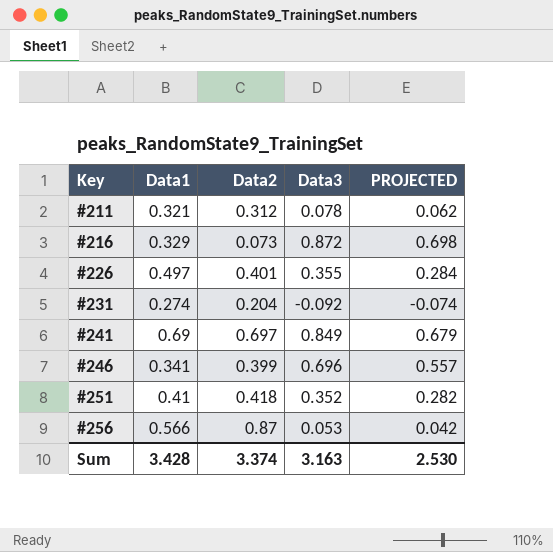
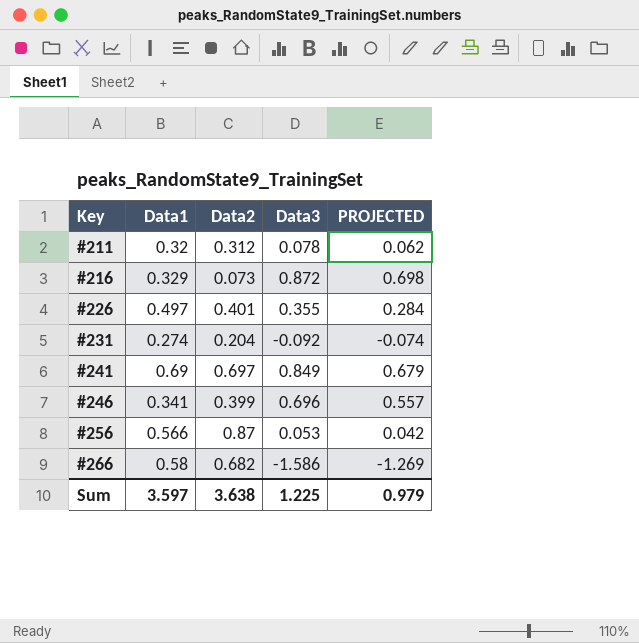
row #251: 0.41 | 0.418 | 0.352 | 0.282 -> none
#211 | Data1: 0.321 -> 0.32
row #266: none -> 0.58 | 0.682 | -1.586 | -1.269
Sum | Data1: 3.428 -> 3.597
Sum | Data2: 3.374 -> 3.638
Sum | Data3: 3.163 -> 1.225
Sum | PROJECTED: 2.530 -> 0.979

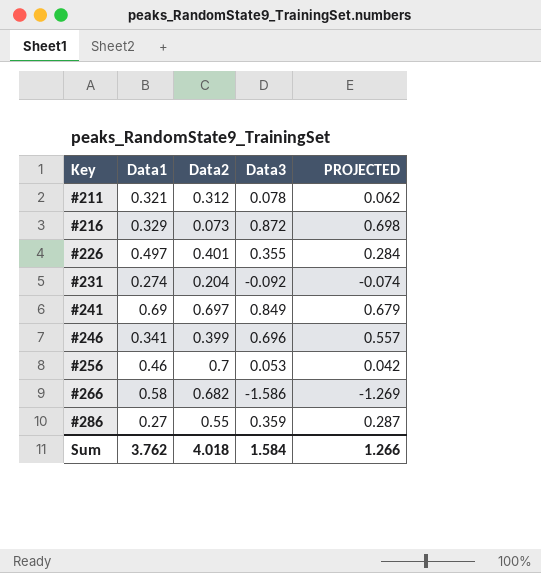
#211 | Data1: 0.32 -> 0.321
#256 | Data1: 0.566 -> 0.46
#256 | Data2: 0.87 -> 0.7
row #286: none -> 0.27 | 0.55 | 0.359 | 0.287
Sum | Data1: 3.597 -> 3.762
Sum | Data2: 3.638 -> 4.018
Sum | Data3: 1.225 -> 1.584
Sum | PROJECTED: 0.979 -> 1.266

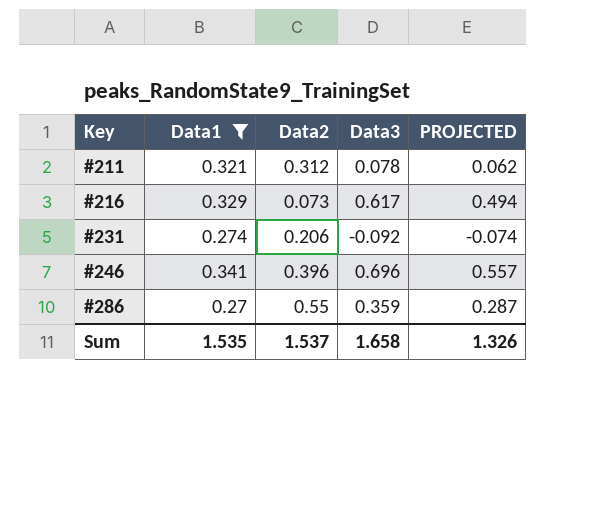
filter: none -> Data1 <= 0.341
#216 | Data3: 0.872 -> 0.617
#216 | PROJECTED: 0.698 -> 0.494
#231 | Data2: 0.204 -> 0.206
#246 | Data2: 0.399 -> 0.396
Sum | Data1: 3.762 -> 1.535
Sum | Data2: 4.018 -> 1.537
Sum | Data3: 1.584 -> 1.658
Sum | PROJECTED: 1.266 -> 1.326

